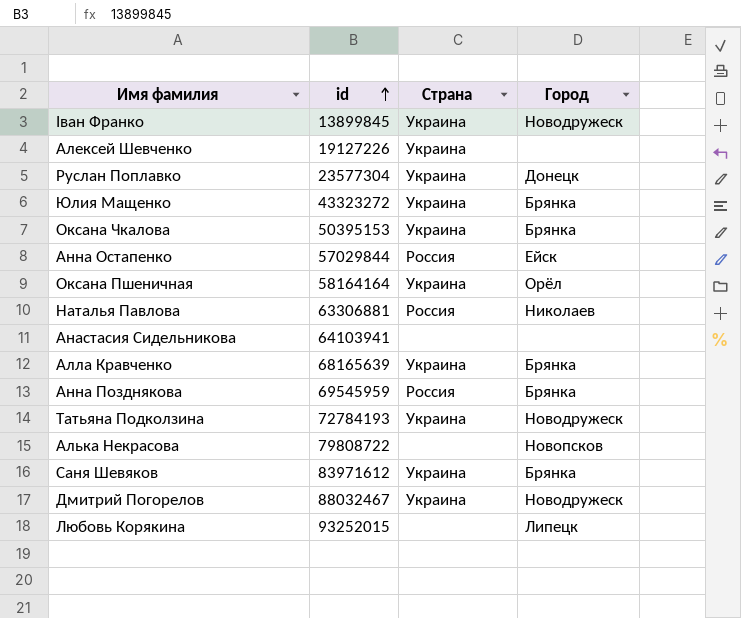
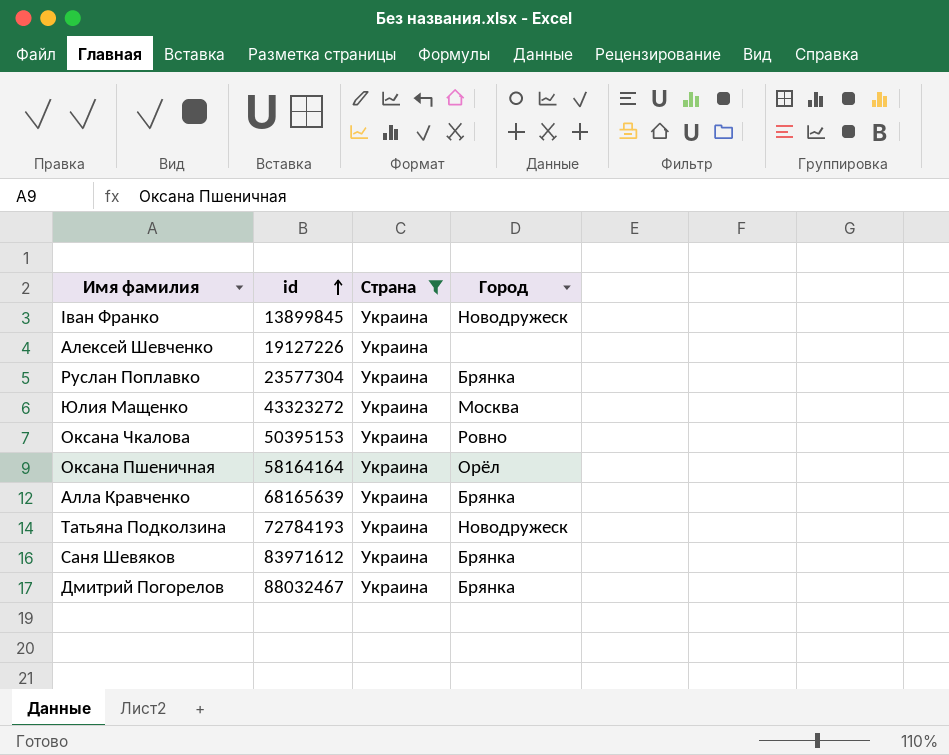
filter: none -> Страна = Украина
Руслан Поплавко | Город: Донецк -> Брянка
Юлия Мащенко | Город: Брянка -> Москва
Оксана Чкалова | Город: Брянка -> Ровно
Дмитрий Погорелов | Город: Новодружеск -> Брянка

